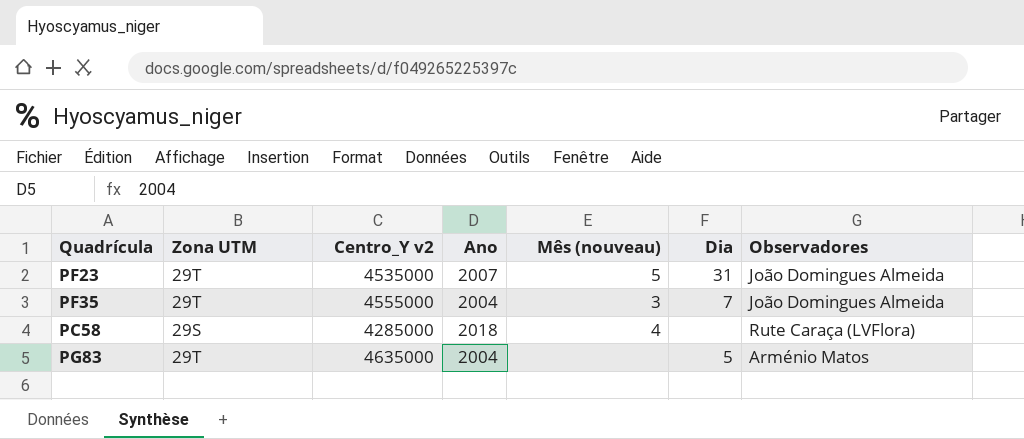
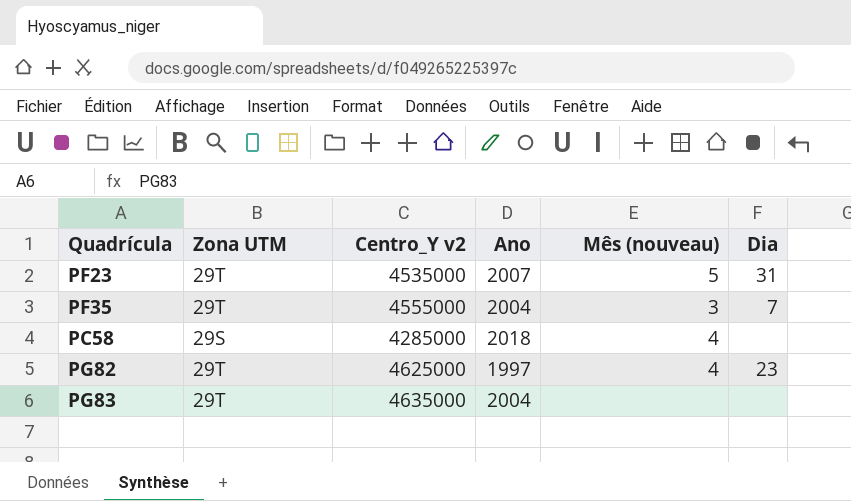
column Observadores | position: 7 -> none
row PG82: none -> 29T | 4625000 | 1997 | 4 | 23
PG83 | Dia: 5 -> none

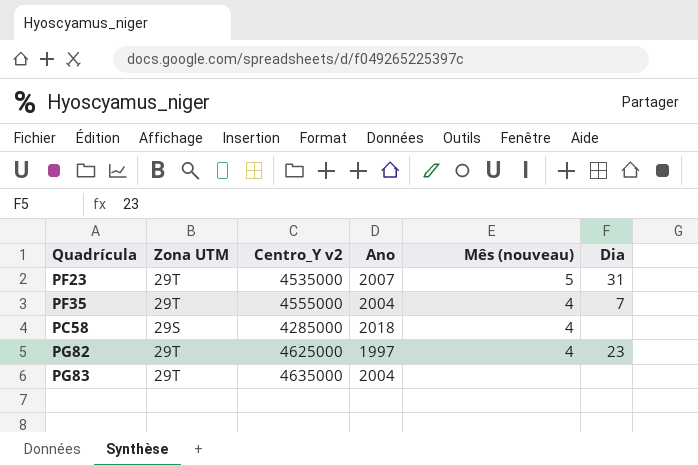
PF35 | Mês (nouveau): 3 -> 4

